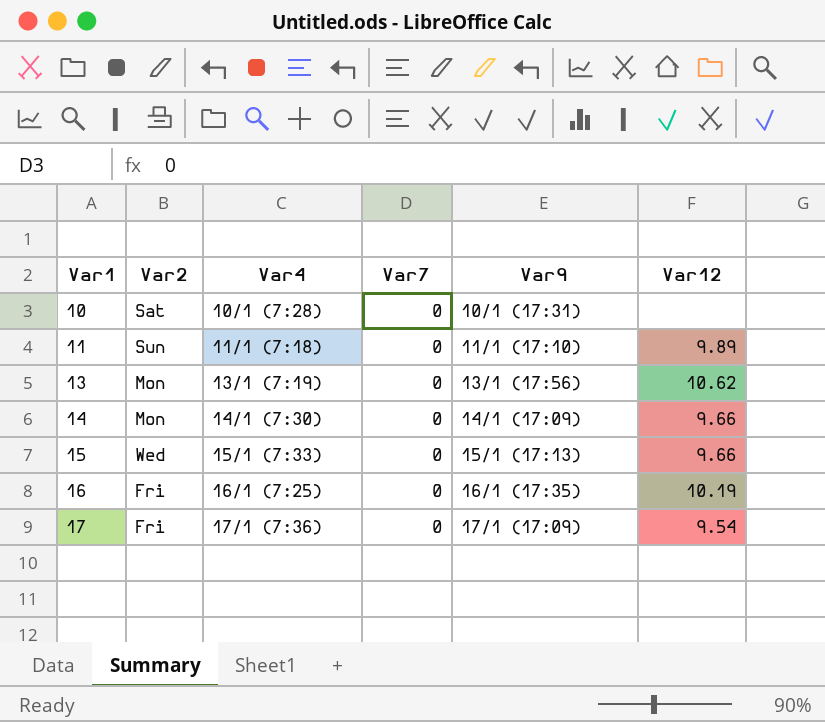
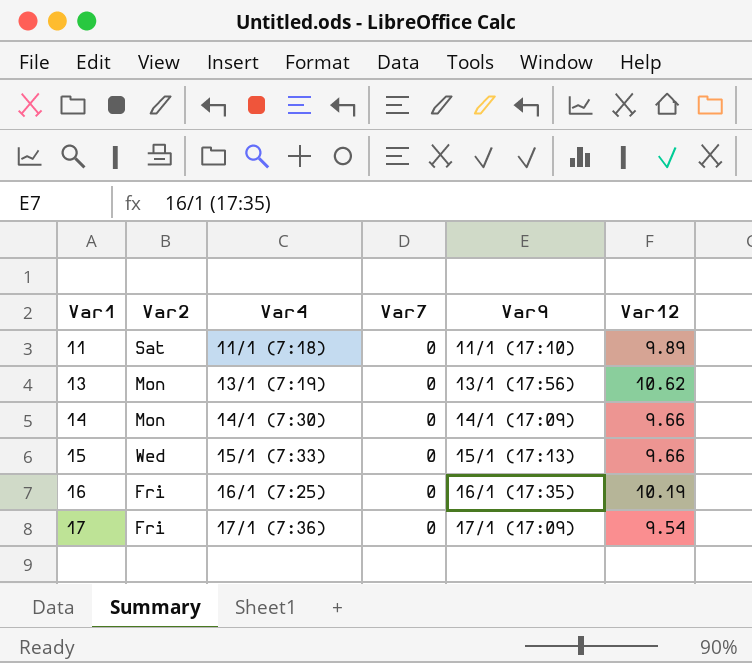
row 10: Sat | 10/1 (7:28) | 0 | 10/1 (17:31) | none -> none
11 | Var2: Sun -> Sat

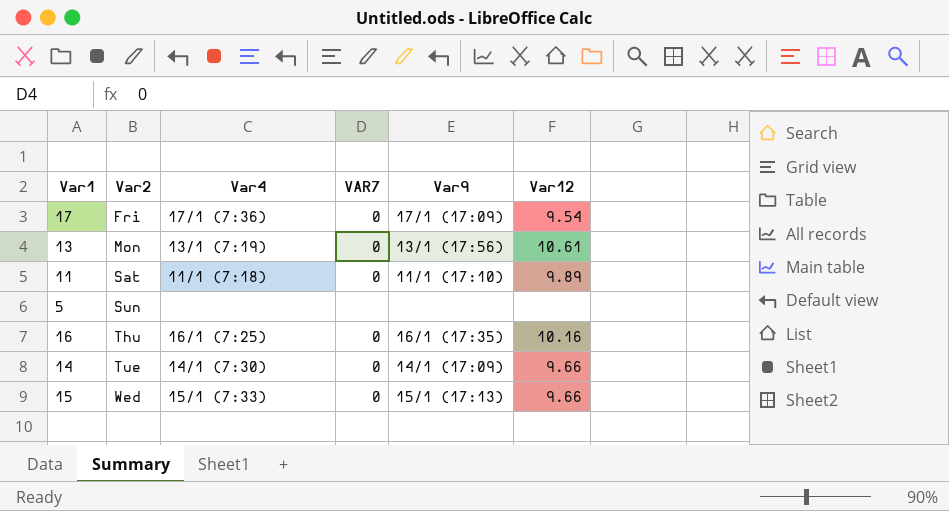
row order: Var1 ascending -> Var2 ascending
column name: Var7 -> VAR7
13 | Var12: 10.62 -> 10.61
row 5: none -> Sun | none | none | none | none
16 | Var2: Fri -> Thu
16 | Var12: 10.19 -> 10.16
14 | Var2: Mon -> Tue

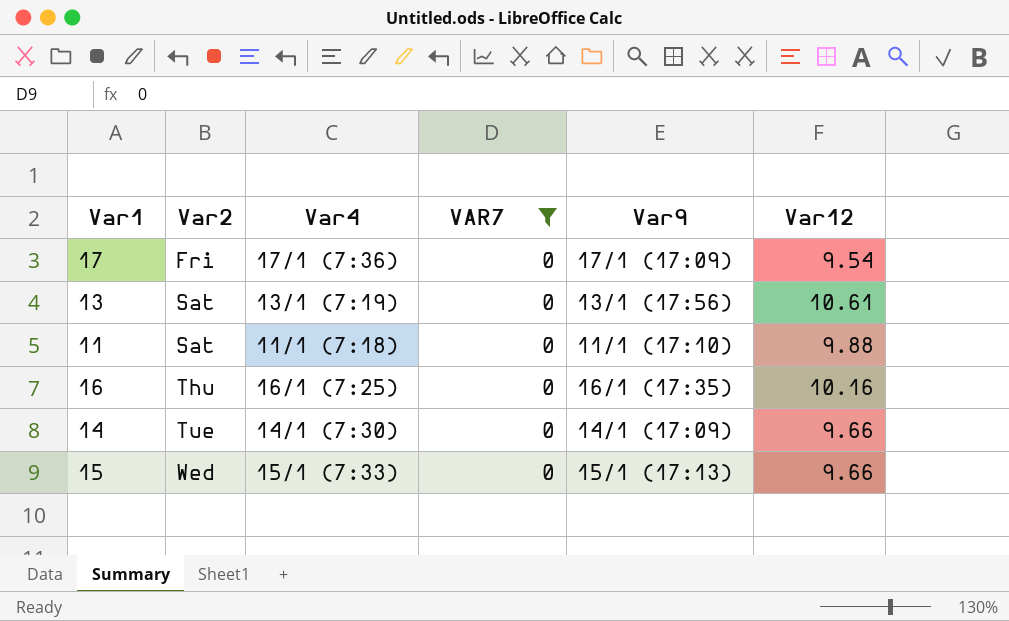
filter: none -> VAR7 = 0
13 | Var2: Mon -> Sat
11 | Var12: 9.89 -> 9.88

